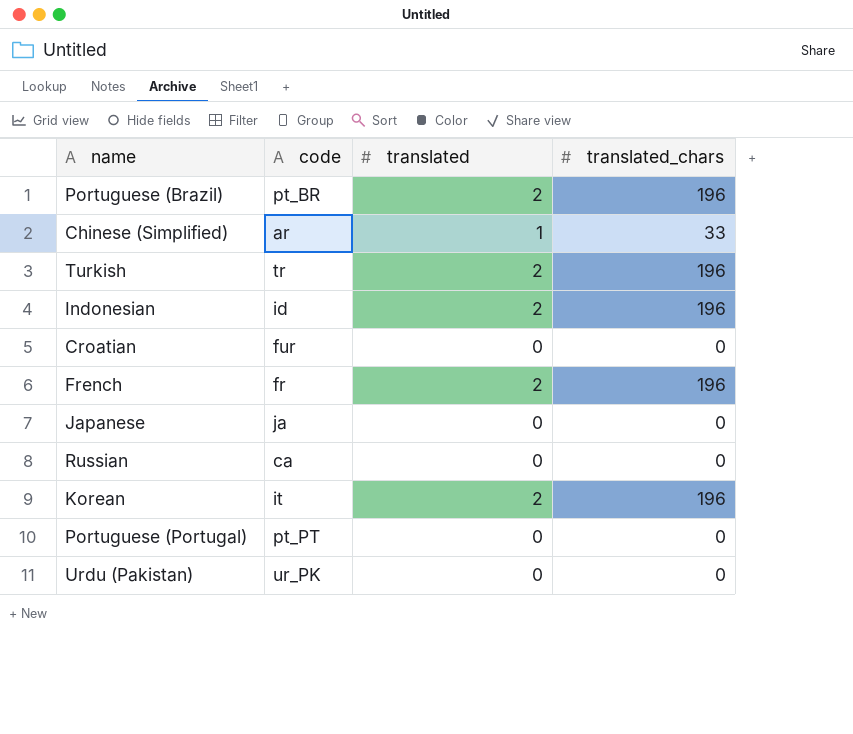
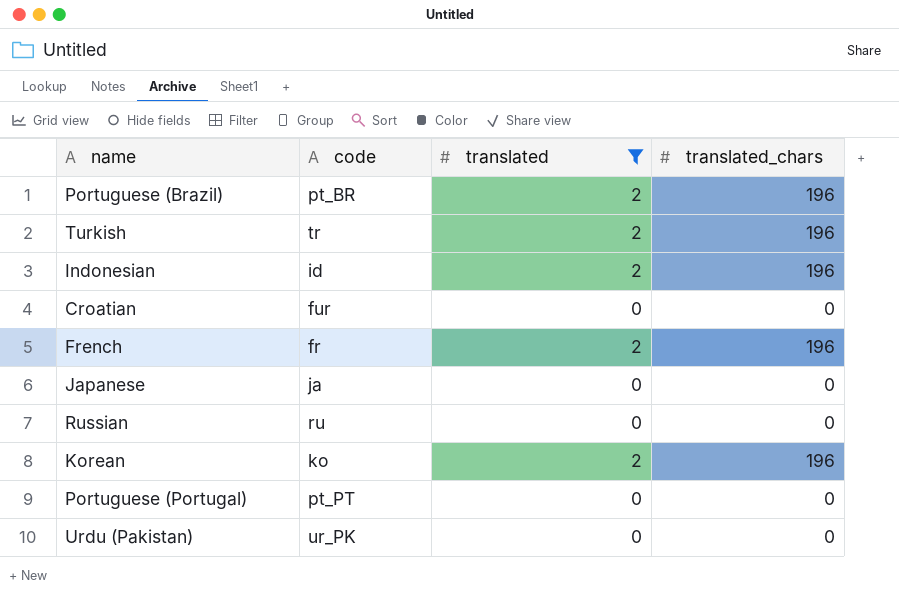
filter: none -> translated != 1
Russian | code: ca -> ru
Korean | code: it -> ko

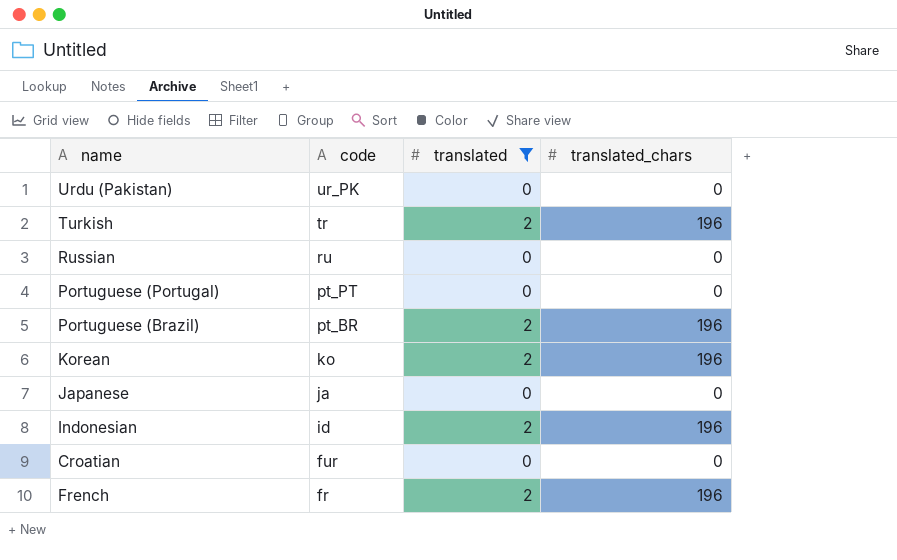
row order: none -> code descending

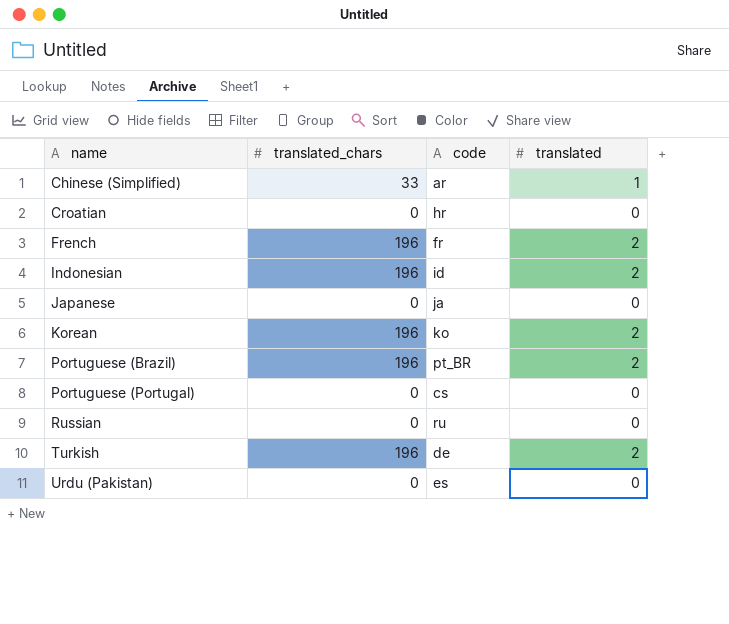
filter: translated != 1 -> none
row order: code descending -> name ascending
column translated_chars | position: 4 -> 2
Croatian | code: fur -> hr
Portuguese (Portugal) | code: pt_PT -> cs
Turkish | code: tr -> de
Urdu (Pakistan) | code: ur_PK -> es

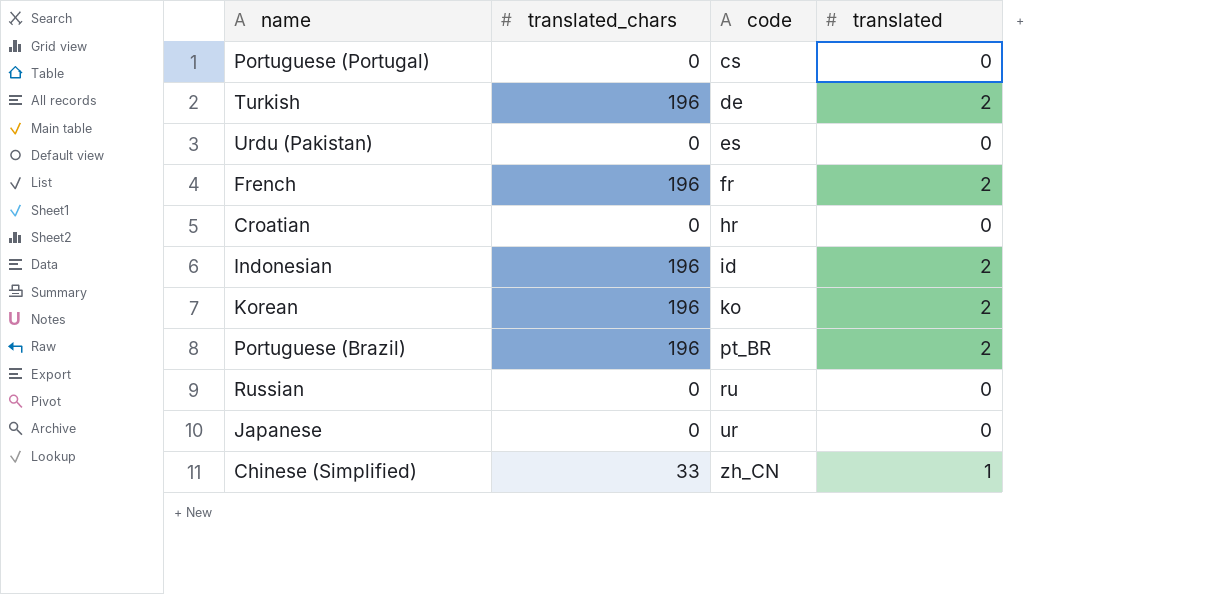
row order: name ascending -> code ascending
Japanese | code: ja -> ur
Chinese (Simplified) | code: ar -> zh_CN

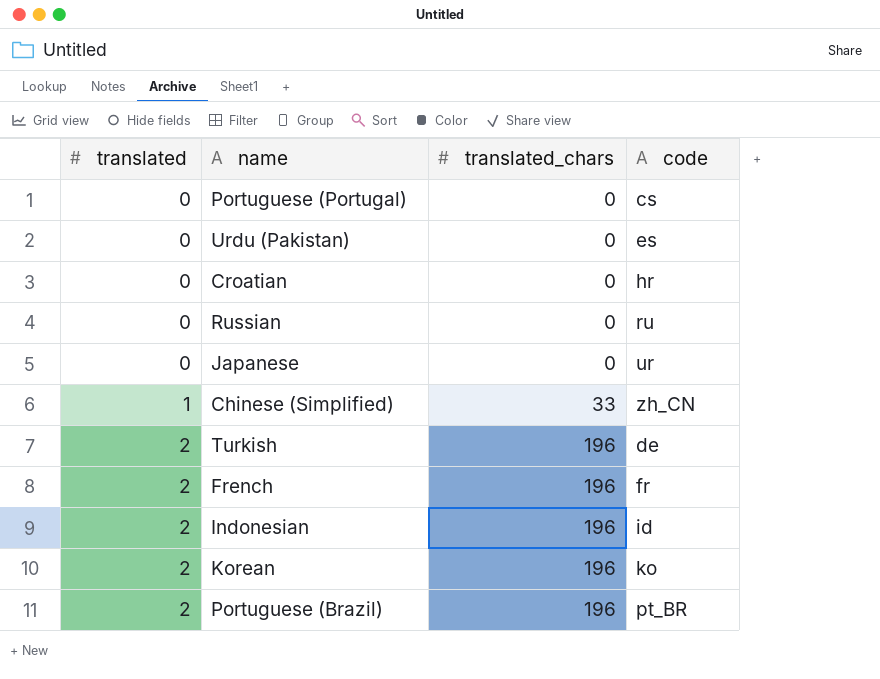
row order: code ascending -> translated ascending
column translated | position: 4 -> 1

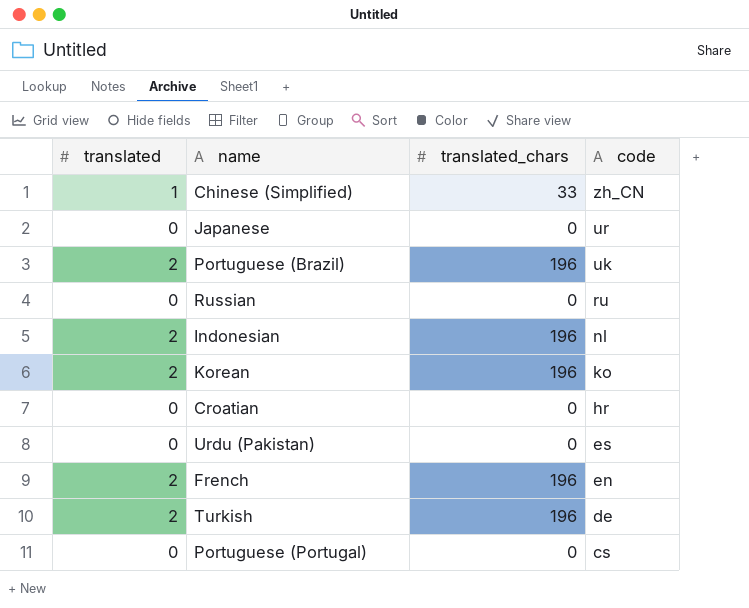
row order: translated ascending -> code descending
Portuguese (Brazil) | code: pt_BR -> uk
Indonesian | code: id -> nl
French | code: fr -> en

